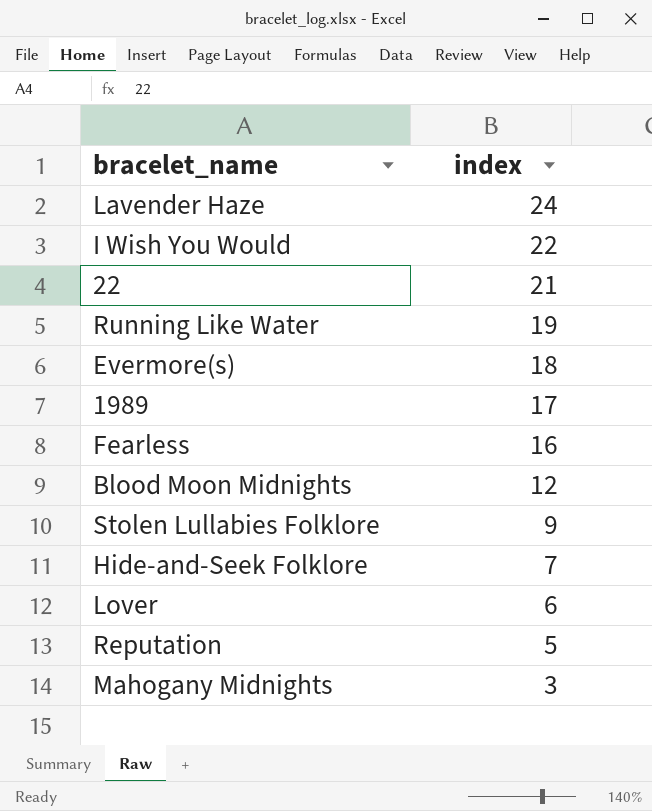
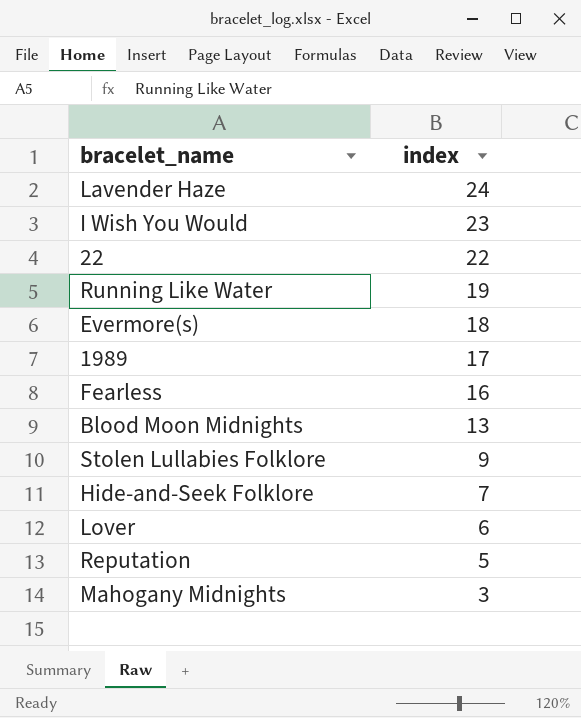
I Wish You Would | index: 22 -> 23
22 | index: 21 -> 22
Blood Moon Midnights | index: 12 -> 13

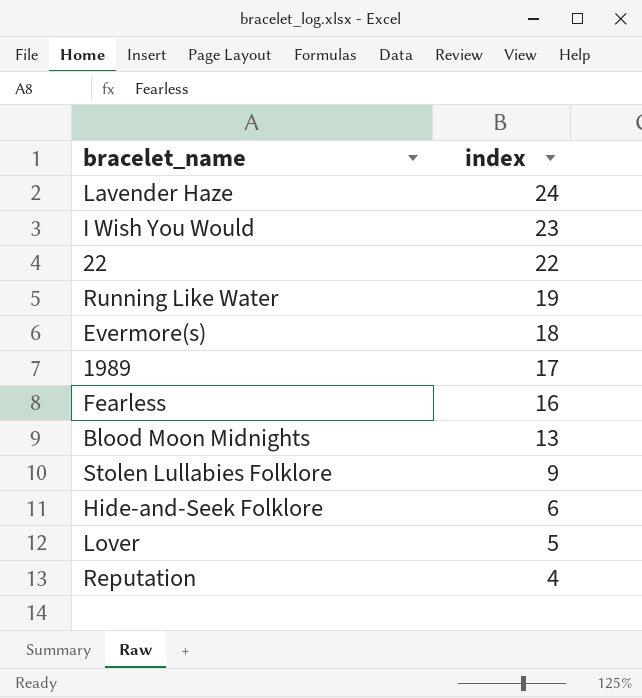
row Mahogany Midnights: 3 -> none
Hide-and-Seek Folklore | index: 7 -> 6
Lover | index: 6 -> 5
Reputation | index: 5 -> 4

